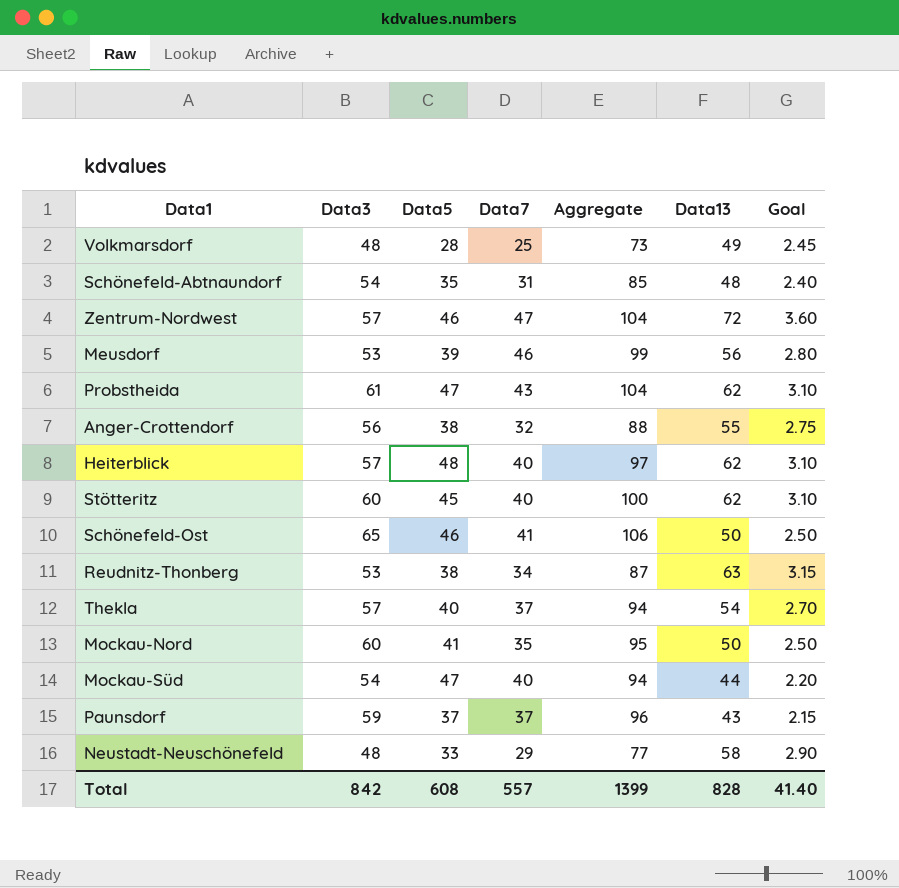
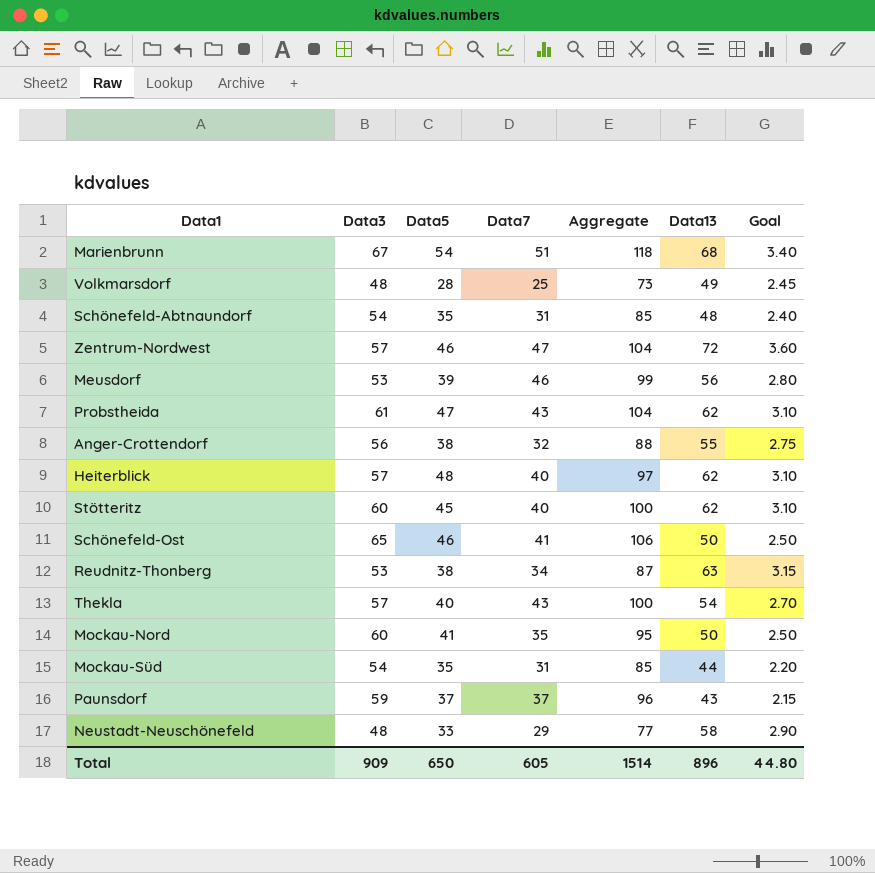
row Marienbrunn: none -> 67 | 54 | 51 | 118 | 68 | 3.40
Thekla | Data7: 37 -> 43
Thekla | Aggregate: 94 -> 100
Mockau-Süd | Data5: 47 -> 35
Mockau-Süd | Data7: 40 -> 31
Mockau-Süd | Aggregate: 94 -> 85
Total | Data3: 842 -> 909
Total | Data5: 608 -> 650
Total | Data7: 557 -> 605
Total | Aggregate: 1399 -> 1514
Total | Data13: 828 -> 896
Total | Goal: 41.40 -> 44.80

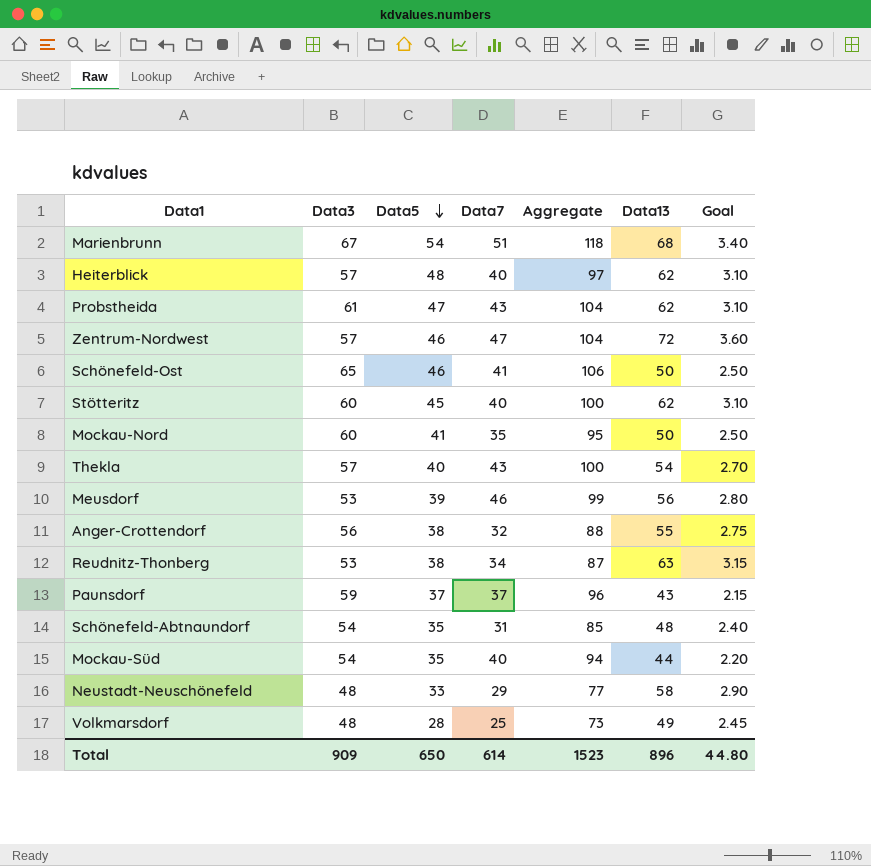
row order: none -> Data5 descending
Mockau-Süd | Data7: 31 -> 40
Mockau-Süd | Aggregate: 85 -> 94
Total | Data7: 605 -> 614
Total | Aggregate: 1514 -> 1523

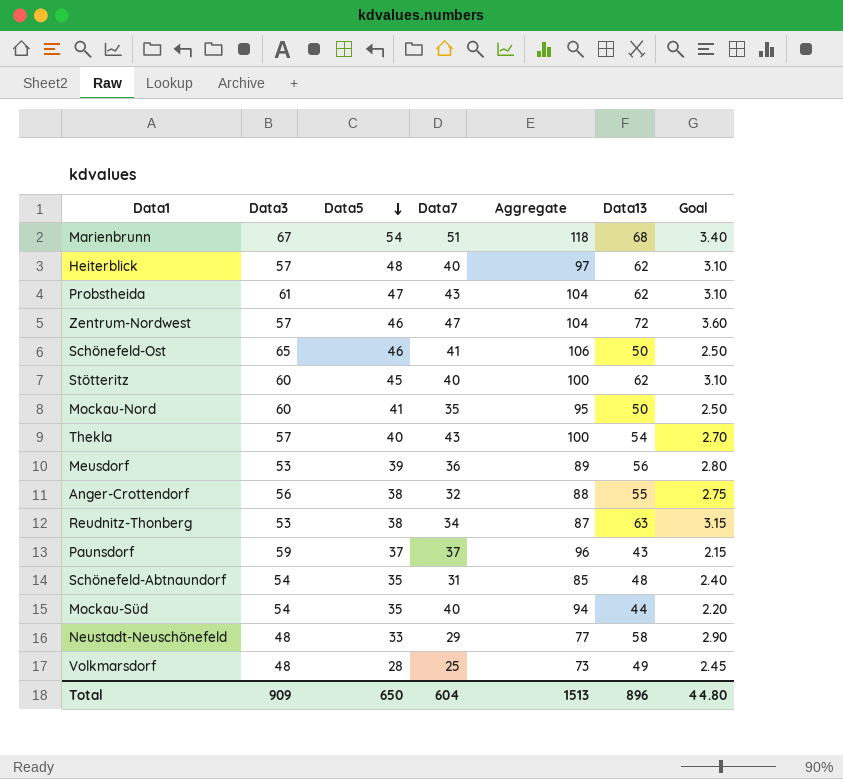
Meusdorf | Data7: 46 -> 36
Meusdorf | Aggregate: 99 -> 89
Total | Data7: 614 -> 604
Total | Aggregate: 1523 -> 1513

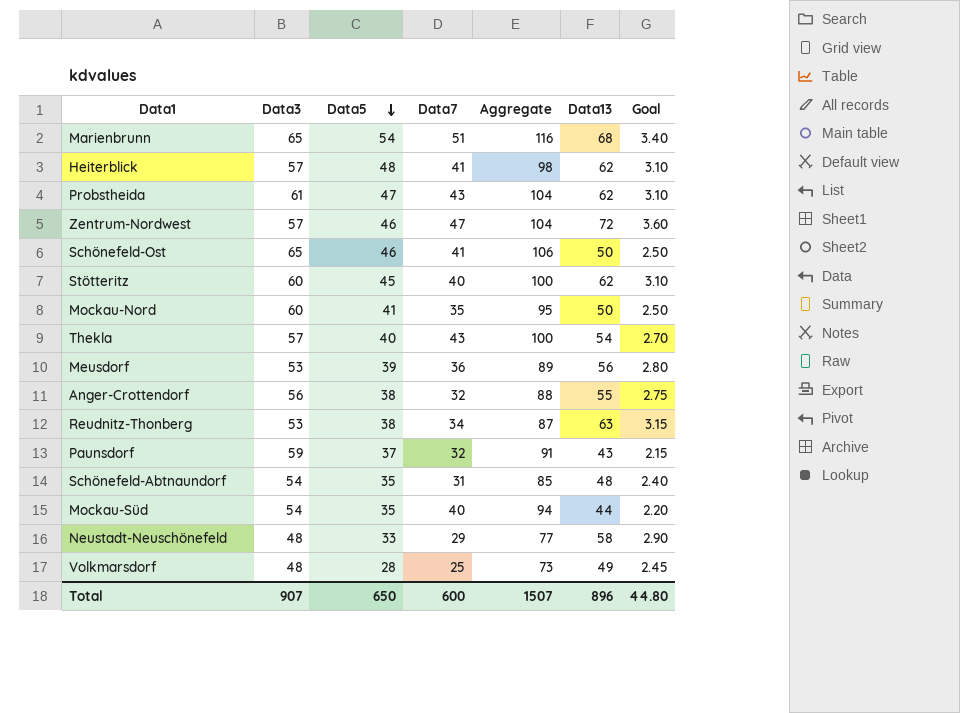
Marienbrunn | Data3: 67 -> 65
Marienbrunn | Aggregate: 118 -> 116
Heiterblick | Data7: 40 -> 41
Heiterblick | Aggregate: 97 -> 98
Paunsdorf | Data7: 37 -> 32
Paunsdorf | Aggregate: 96 -> 91
Total | Data3: 909 -> 907
Total | Data7: 604 -> 600
Total | Aggregate: 1513 -> 1507

